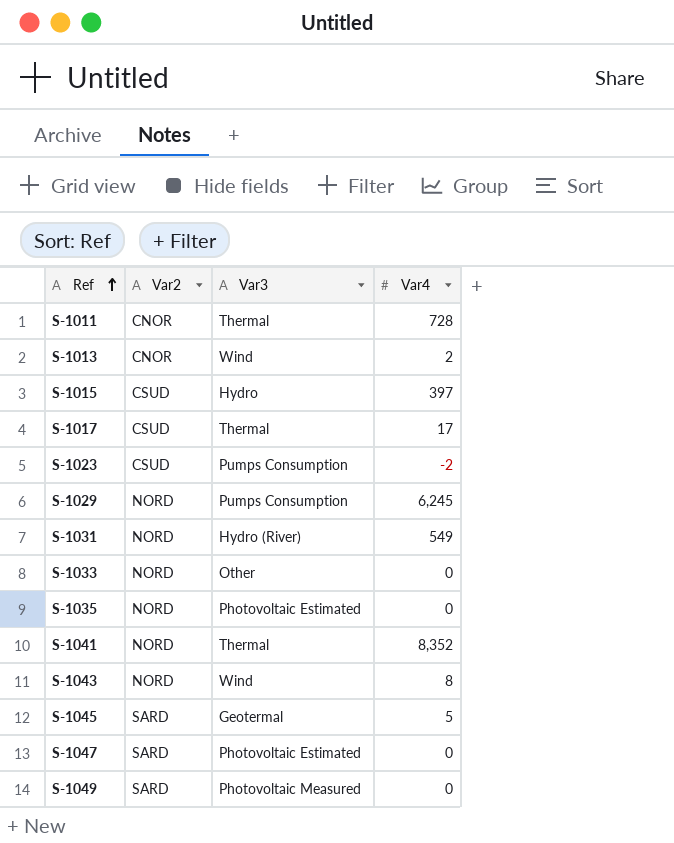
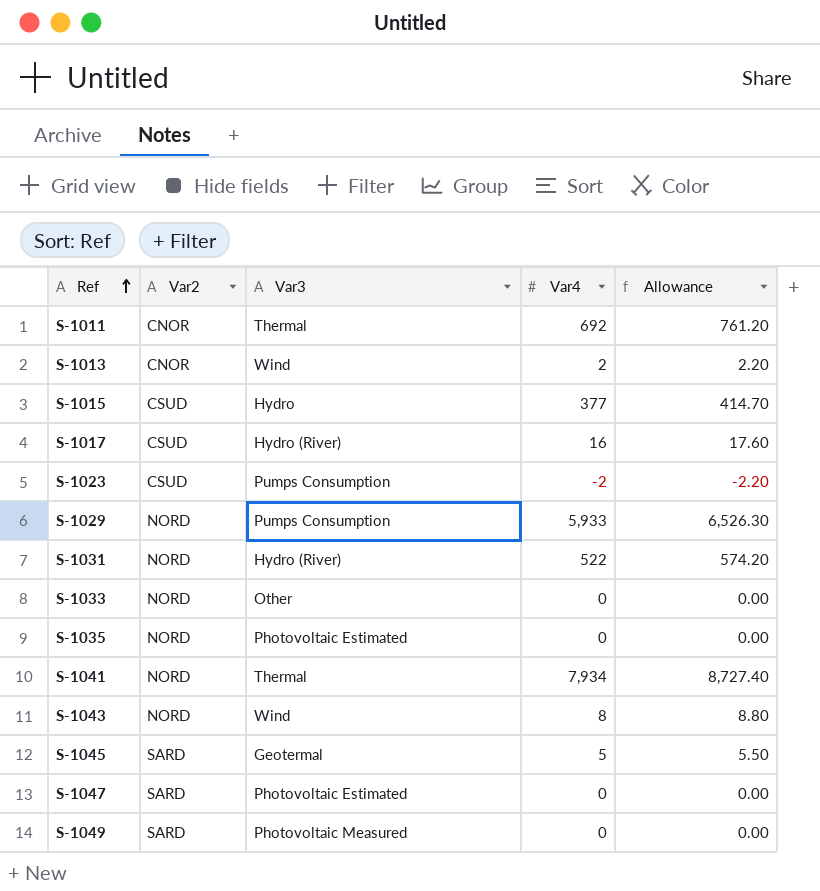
column Allowance | formula: none -> [Var4] * 1.1
S-1011 | Var4: 728 -> 692
S-1015 | Var4: 397 -> 377
S-1017 | Var3: Thermal -> Hydro (River)
S-1017 | Var4: 17 -> 16
S-1029 | Var4: 6,245 -> 5,933
S-1031 | Var4: 549 -> 522
S-1041 | Var4: 8,352 -> 7,934

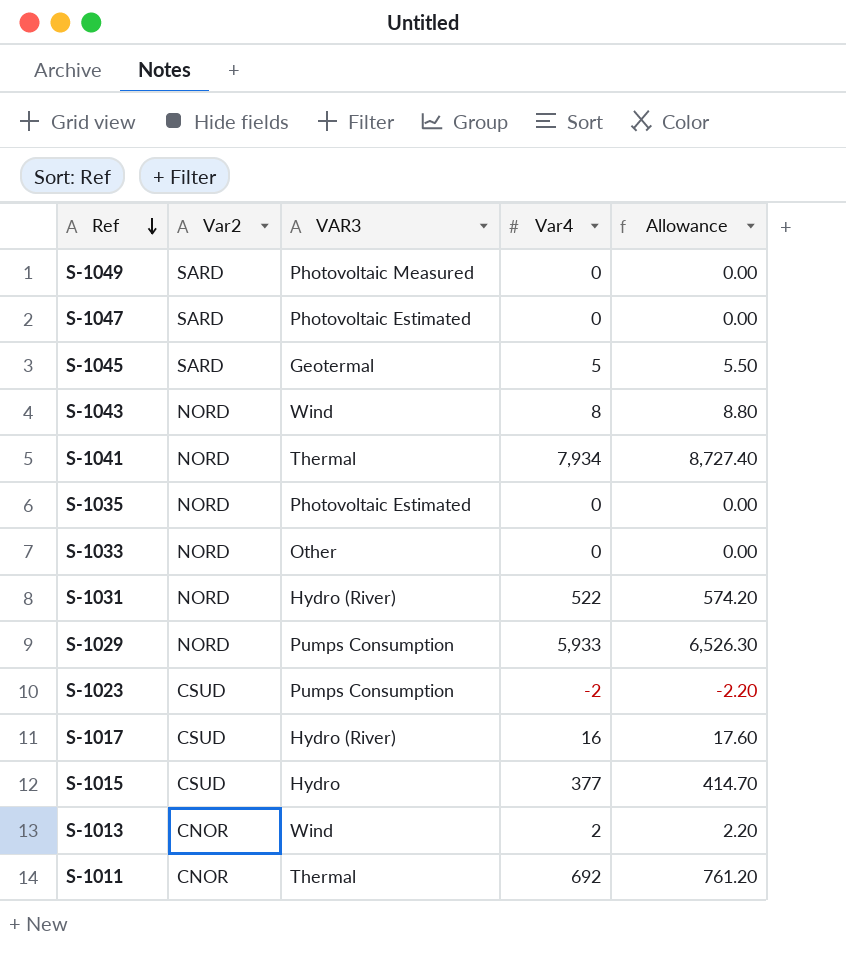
row order: Ref ascending -> Ref descending
column name: Var3 -> VAR3

